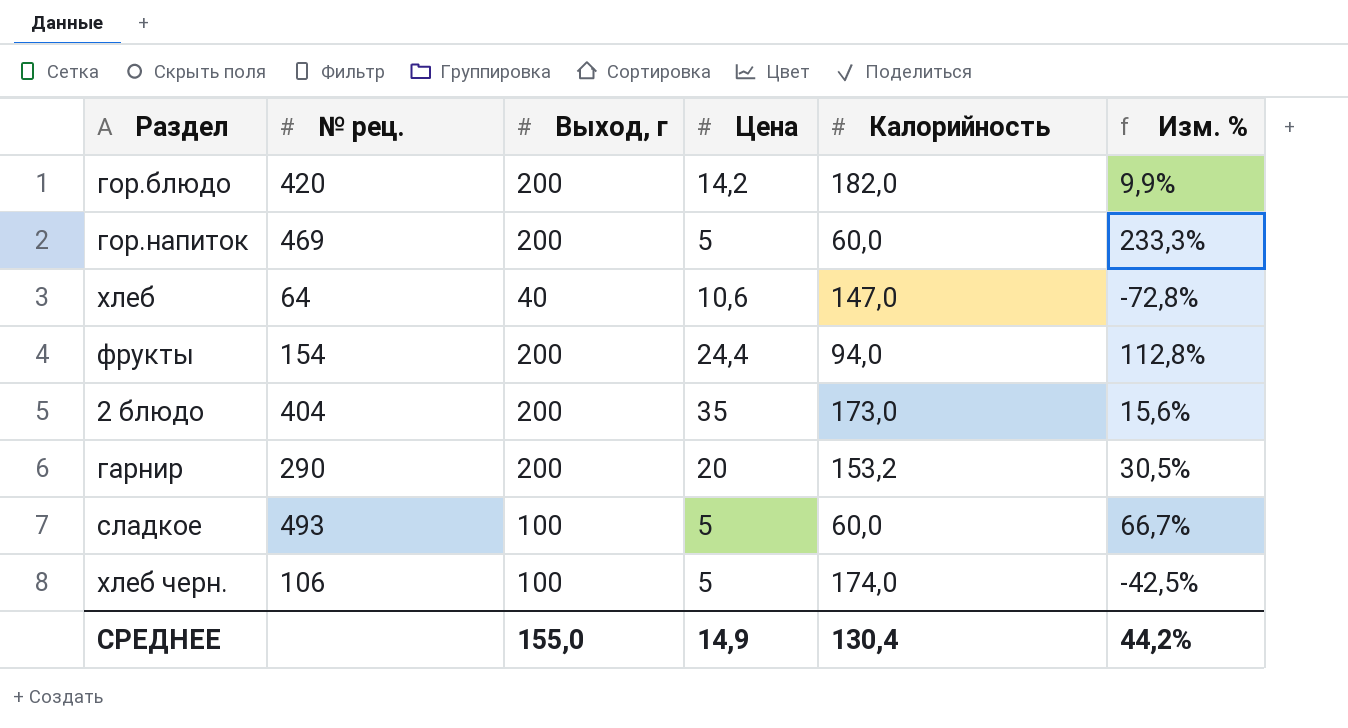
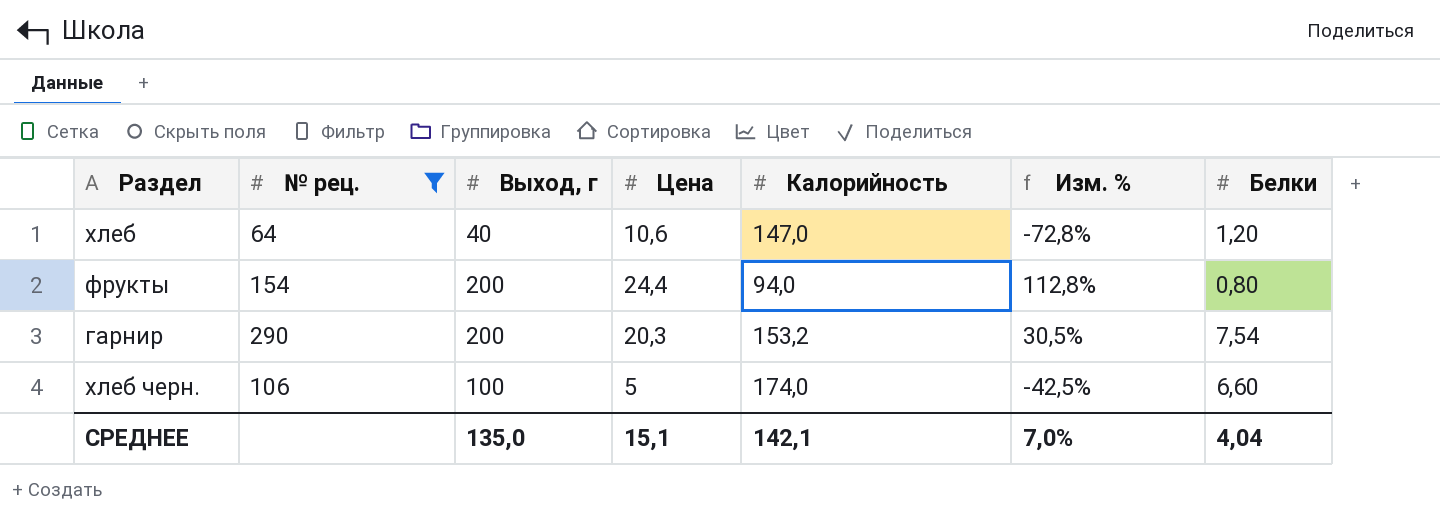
filter: none -> № рец. <= 290
column Белки | position: none -> 7
гарнир | Цена: 20 -> 20,3
СРЕДНЕЕ | Выход, г: 155,0 -> 135,0
СРЕДНЕЕ | Цена: 14,9 -> 15,1
СРЕДНЕЕ | Калорийность: 130,4 -> 142,1
СРЕДНЕЕ | Изм. %: 44,2% -> 7,0%

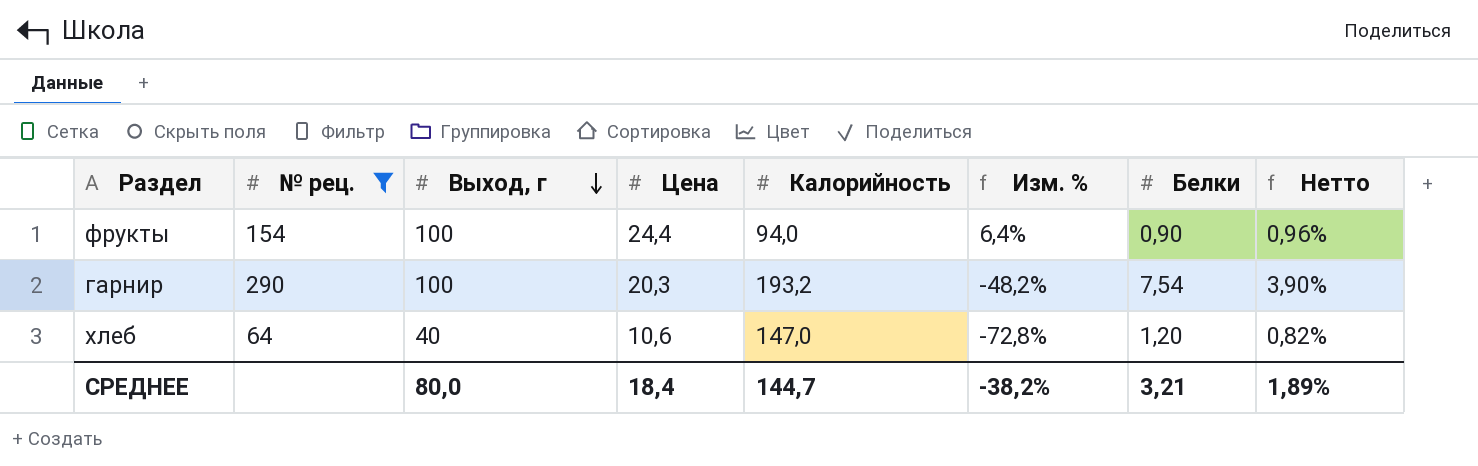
row order: none -> Выход, г descending
column Нетто | formula: none -> [Белки] / [Калорийность]
row хлеб черн.: 106 | 100 | 5 | 174,0 | -42,5% | 6,60 -> none
фрукты | Выход, г: 200 -> 100
фрукты | Изм. %: 112,8% -> 6,4%
фрукты | Белки: 0,80 -> 0,90
гарнир | Выход, г: 200 -> 100
гарнир | Калорийность: 153,2 -> 193,2
гарнир | Изм. %: 30,5% -> -48,2%
СРЕДНЕЕ | Выход, г: 135,0 -> 80,0
СРЕДНЕЕ | Цена: 15,1 -> 18,4
СРЕДНЕЕ | Калорийность: 142,1 -> 144,7
СРЕДНЕЕ | Изм. %: 7,0% -> -38,2%
СРЕДНЕЕ | Белки: 4,04 -> 3,21

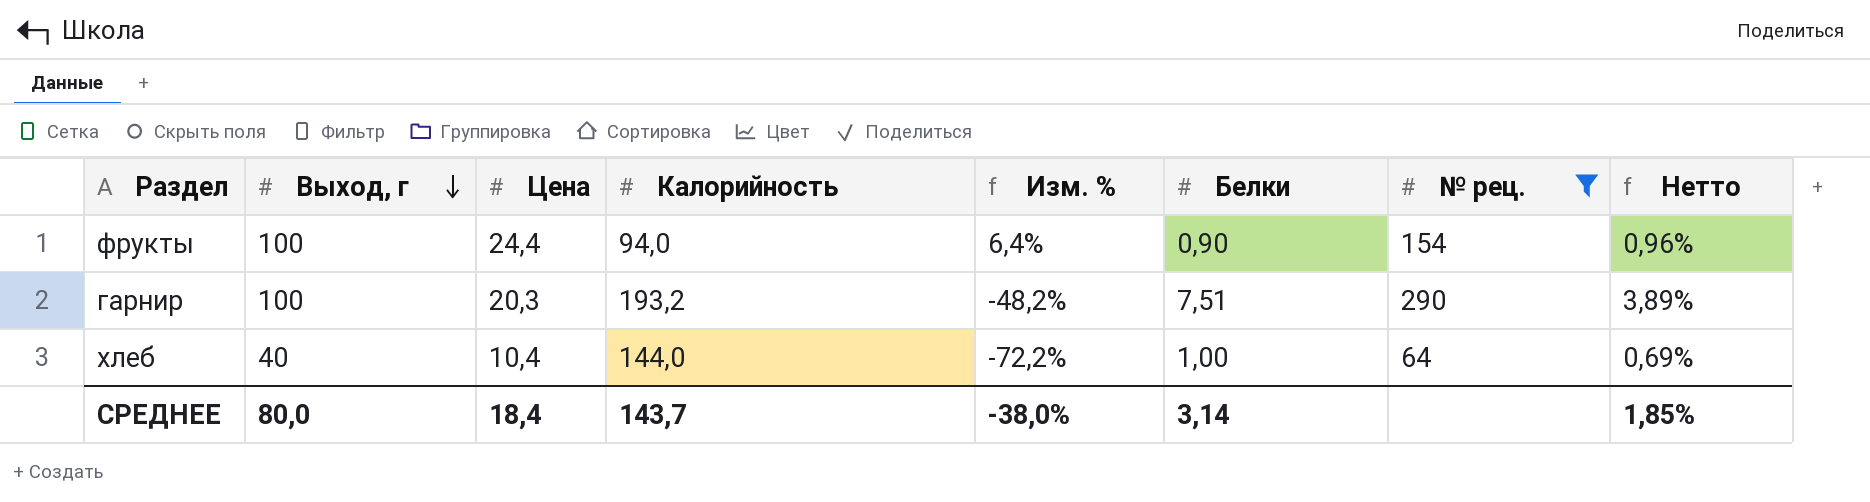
column № рец. | position: 2 -> 7
гарнир | Белки: 7,54 -> 7,51
гарнир | Нетто: 3,90% -> 3,89%
хлеб | Цена: 10,6 -> 10,4
хлеб | Калорийность: 147,0 -> 144,0
хлеб | Изм. %: -72,8% -> -72,2%
хлеб | Белки: 1,20 -> 1,00
хлеб | Нетто: 0,82% -> 0,69%
СРЕДНЕЕ | Калорийность: 144,7 -> 143,7
СРЕДНЕЕ | Изм. %: -38,2% -> -38,0%
СРЕДНЕЕ | Белки: 3,21 -> 3,14
СРЕДНЕЕ | Нетто: 1,89% -> 1,85%

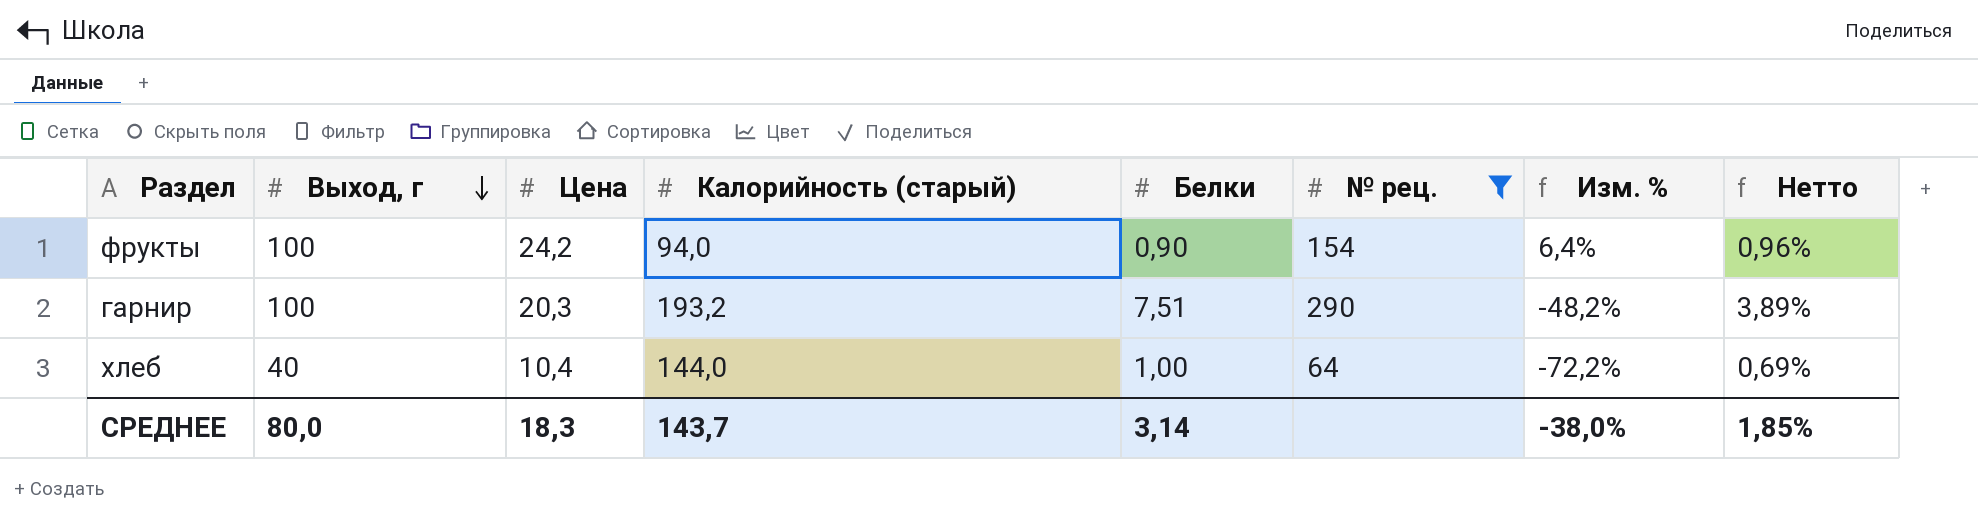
column name: Калорийность -> Калорийность (старый)
column Изм. % | position: 5 -> 7
фрукты | Цена: 24,4 -> 24,2
СРЕДНЕЕ | Цена: 18,4 -> 18,3

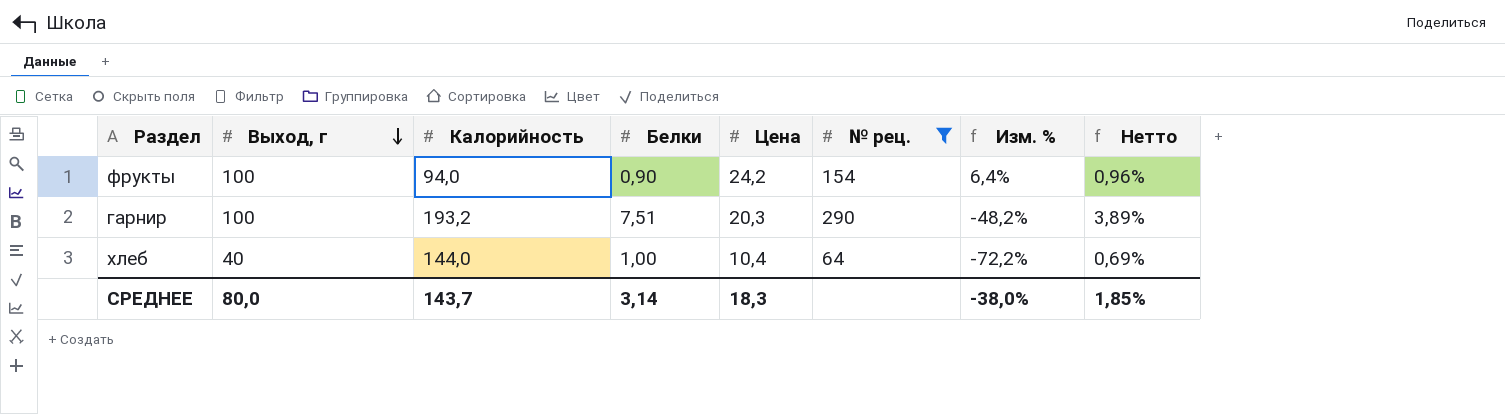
column name: Калорийность (старый) -> Калорийность
column Цена | position: 3 -> 5

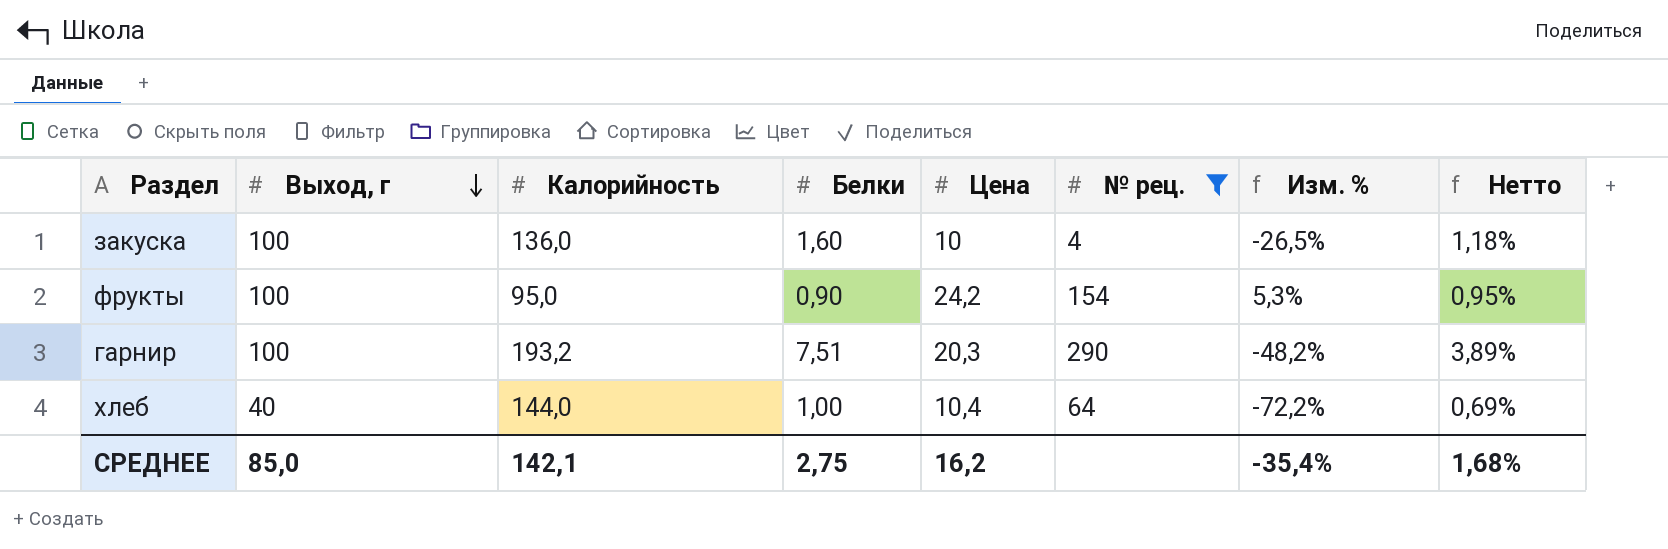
row закуска: none -> 100 | 136,0 | 1,60 | 10 | 4 | -26,5% | 1,18%
фрукты | Калорийность: 94,0 -> 95,0
фрукты | Изм. %: 6,4% -> 5,3%
фрукты | Нетто: 0,96% -> 0,95%
СРЕДНЕЕ | Выход, г: 80,0 -> 85,0
СРЕДНЕЕ | Калорийность: 143,7 -> 142,1
СРЕДНЕЕ | Белки: 3,14 -> 2,75
СРЕДНЕЕ | Цена: 18,3 -> 16,2
СРЕДНЕЕ | Изм. %: -38,0% -> -35,4%
СРЕДНЕЕ | Нетто: 1,85% -> 1,68%

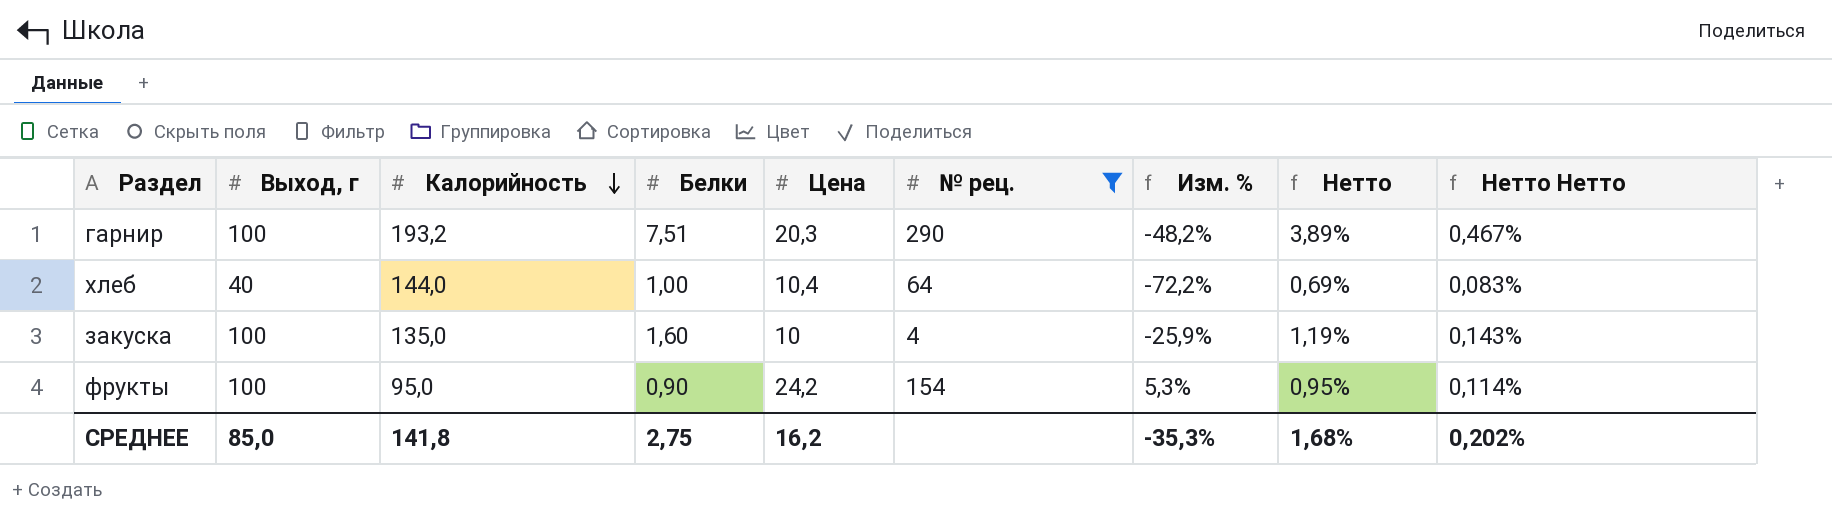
row order: Выход, г descending -> Калорийность descending
column Нетто Нетто | formula: none -> [Нетто] * 0,12
закуска | Калорийность: 136,0 -> 135,0
закуска | Изм. %: -26,5% -> -25,9%
закуска | Нетто: 1,18% -> 1,19%
СРЕДНЕЕ | Калорийность: 142,1 -> 141,8
СРЕДНЕЕ | Изм. %: -35,4% -> -35,3%

